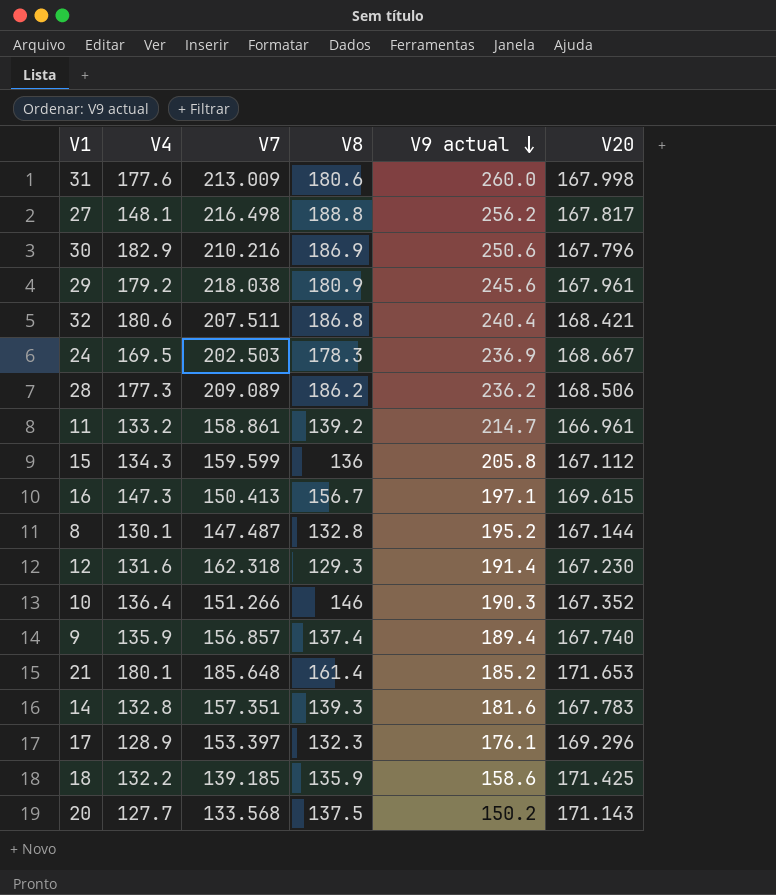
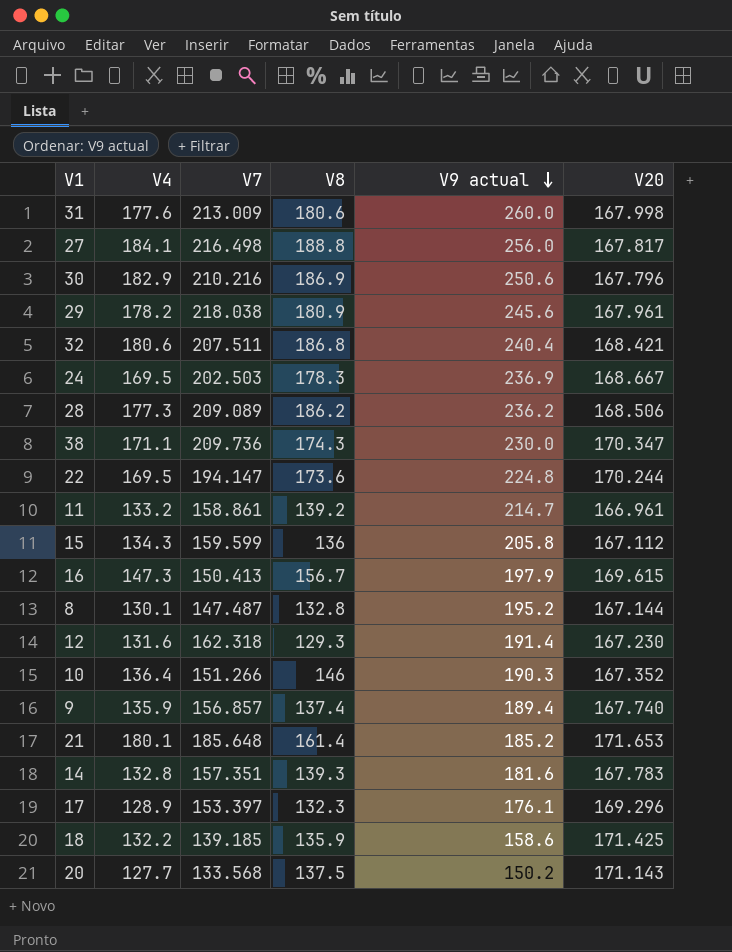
27 | V4: 148.1 -> 184.1
27 | V9 actual: 256.2 -> 256.0
29 | V4: 179.2 -> 178.2
row 38: none -> 171.1 | 209.736 | 174.3 | 230.0 | 170.347
row 22: none -> 169.5 | 194.147 | 173.6 | 224.8 | 170.244
16 | V9 actual: 197.1 -> 197.9

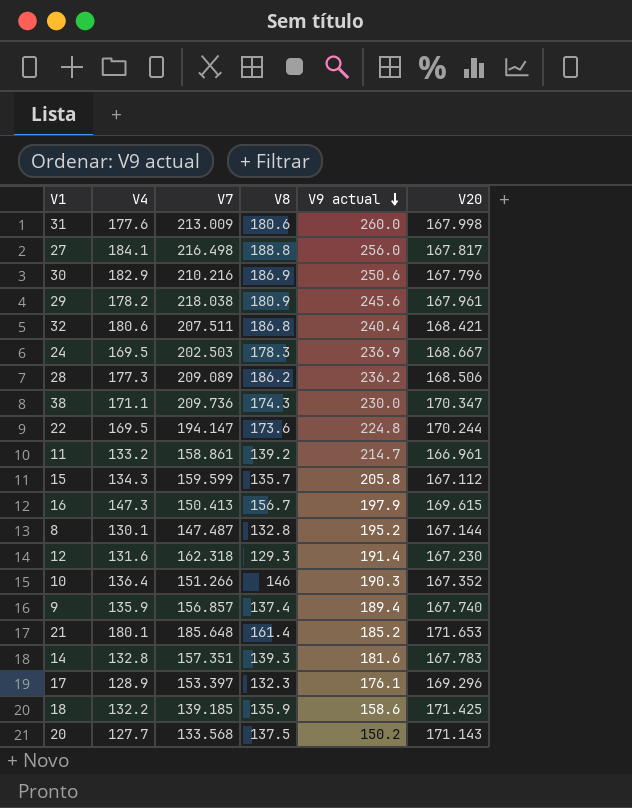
15 | V8: 136 -> 135.7

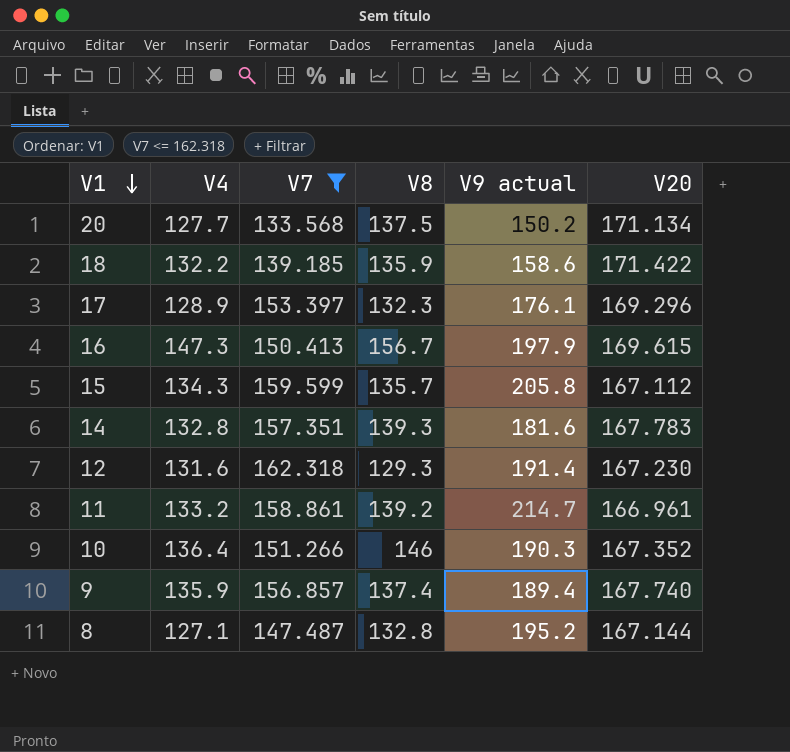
filter: none -> V7 <= 162.318
row order: V9 actual descending -> V1 descending
20 | V20: 171.143 -> 171.134
18 | V20: 171.425 -> 171.422
8 | V4: 130.1 -> 127.1

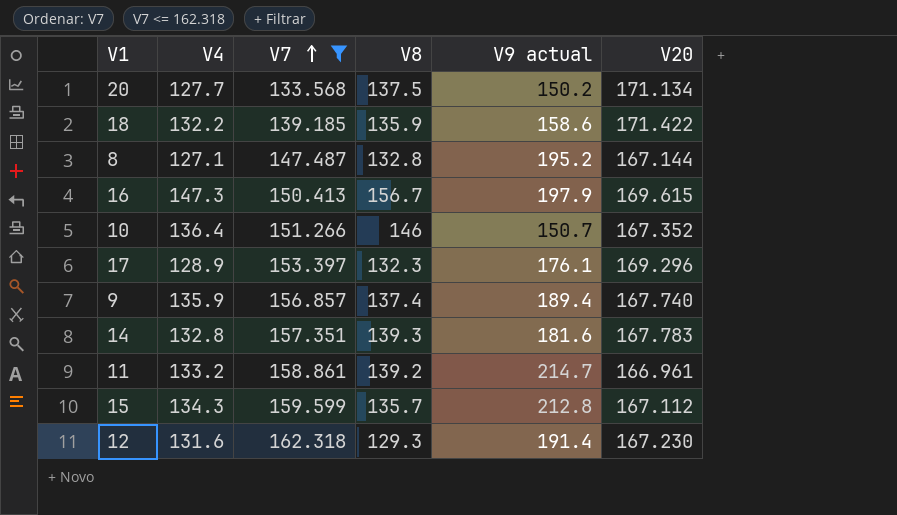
row order: V1 descending -> V7 ascending
10 | V9 actual: 190.3 -> 150.7
15 | V9 actual: 205.8 -> 212.8

